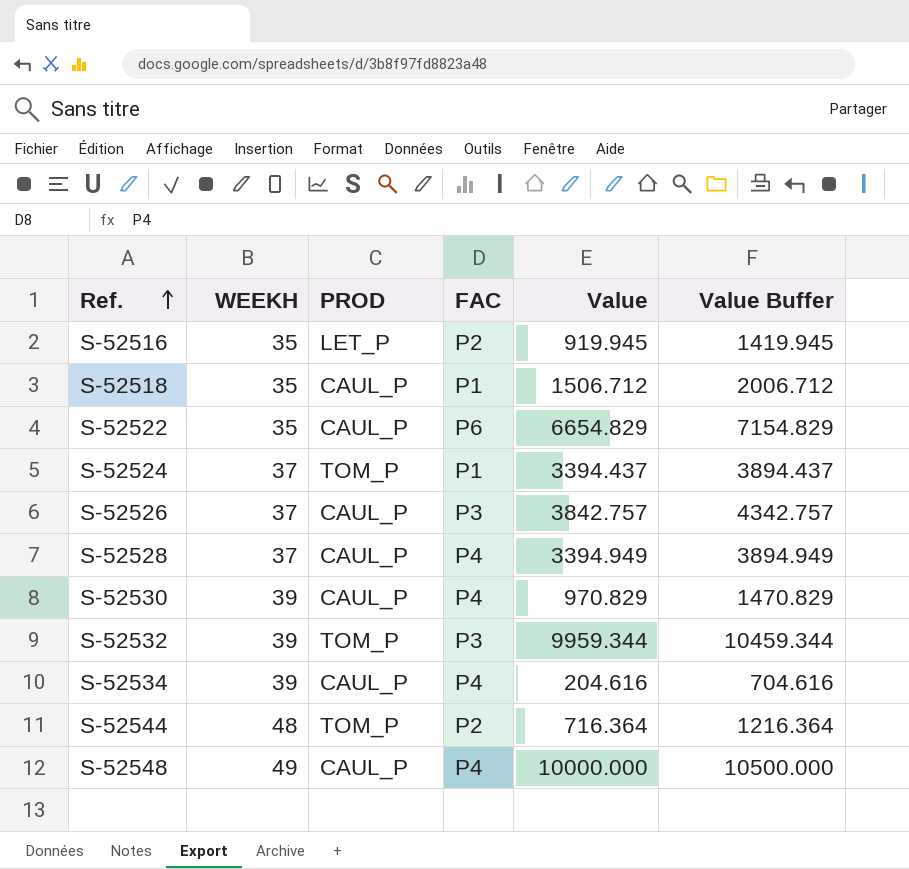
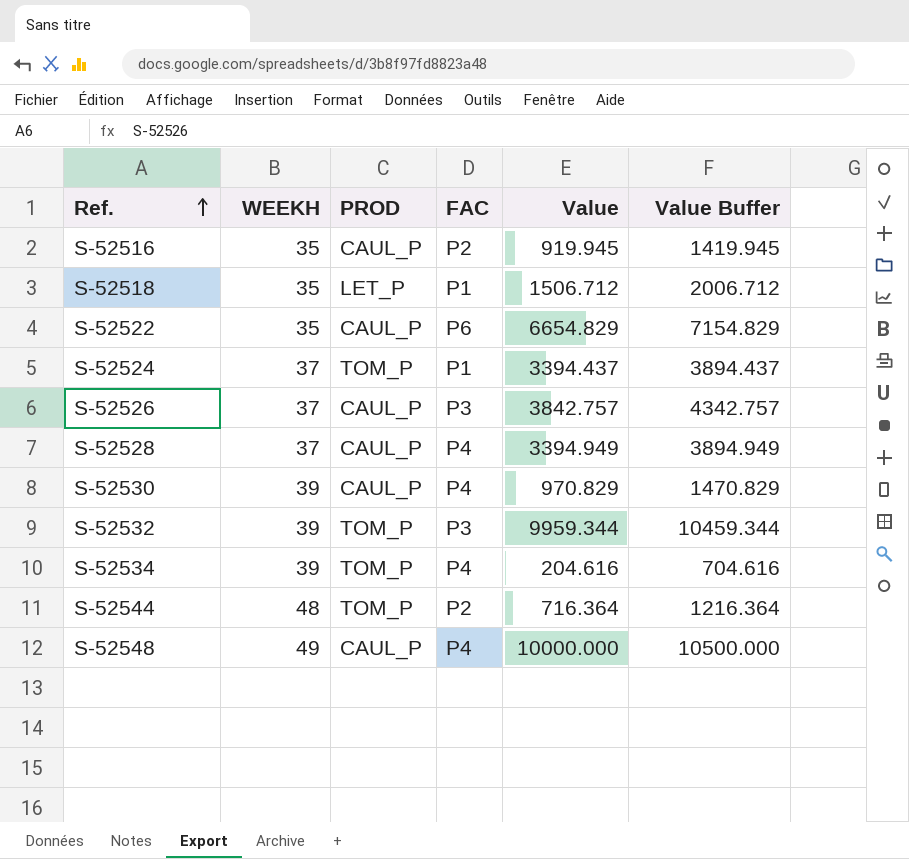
S-52516 | PROD: LET_P -> CAUL_P
S-52518 | PROD: CAUL_P -> LET_P
S-52534 | PROD: CAUL_P -> TOM_P

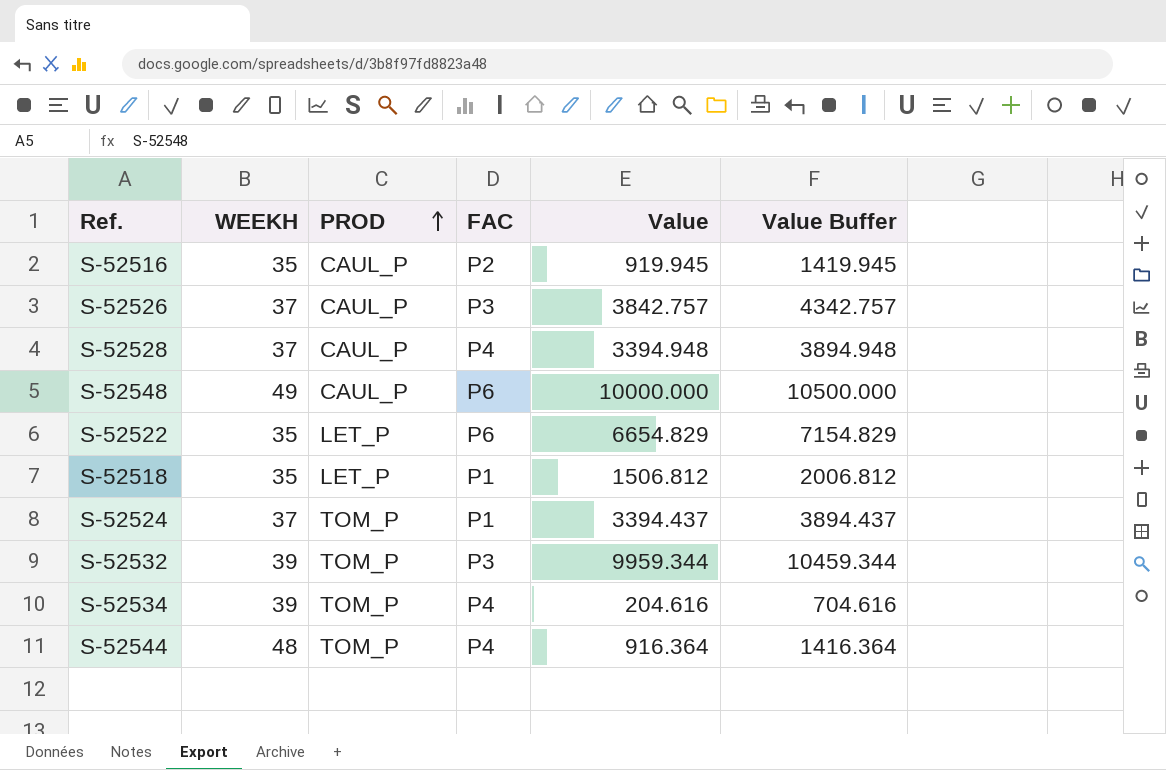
row order: Ref. ascending -> PROD ascending
row S-52530: 39 | CAUL_P | P4 | 970.829 | 1470.829 -> none
S-52528 | Value: 3394.949 -> 3394.948
S-52528 | Value Buffer: 3894.949 -> 3894.948
S-52548 | FAC: P4 -> P6
S-52522 | PROD: CAUL_P -> LET_P
S-52518 | Value: 1506.712 -> 1506.812
S-52518 | Value Buffer: 2006.712 -> 2006.812
S-52544 | FAC: P2 -> P4
S-52544 | Value: 716.364 -> 916.364
S-52544 | Value Buffer: 1216.364 -> 1416.364

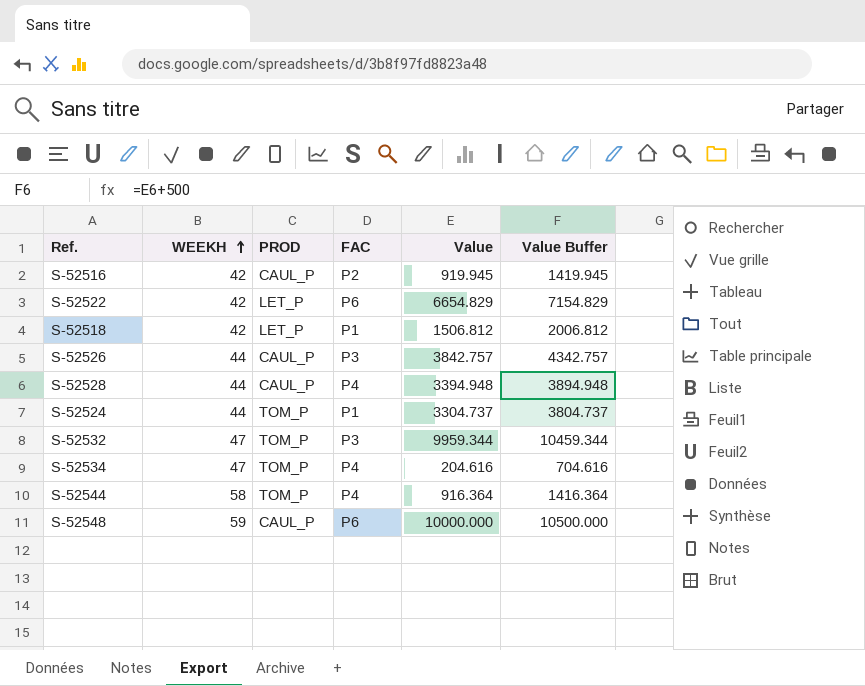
row order: PROD ascending -> WEEKH ascending
S-52516 | WEEKH: 35 -> 42
S-52522 | WEEKH: 35 -> 42
S-52518 | WEEKH: 35 -> 42
S-52526 | WEEKH: 37 -> 44
S-52528 | WEEKH: 37 -> 44
S-52524 | WEEKH: 37 -> 44
S-52524 | Value: 3394.437 -> 3304.737
S-52524 | Value Buffer: 3894.437 -> 3804.737
S-52532 | WEEKH: 39 -> 47
S-52534 | WEEKH: 39 -> 47
S-52544 | WEEKH: 48 -> 58
S-52548 | WEEKH: 49 -> 59

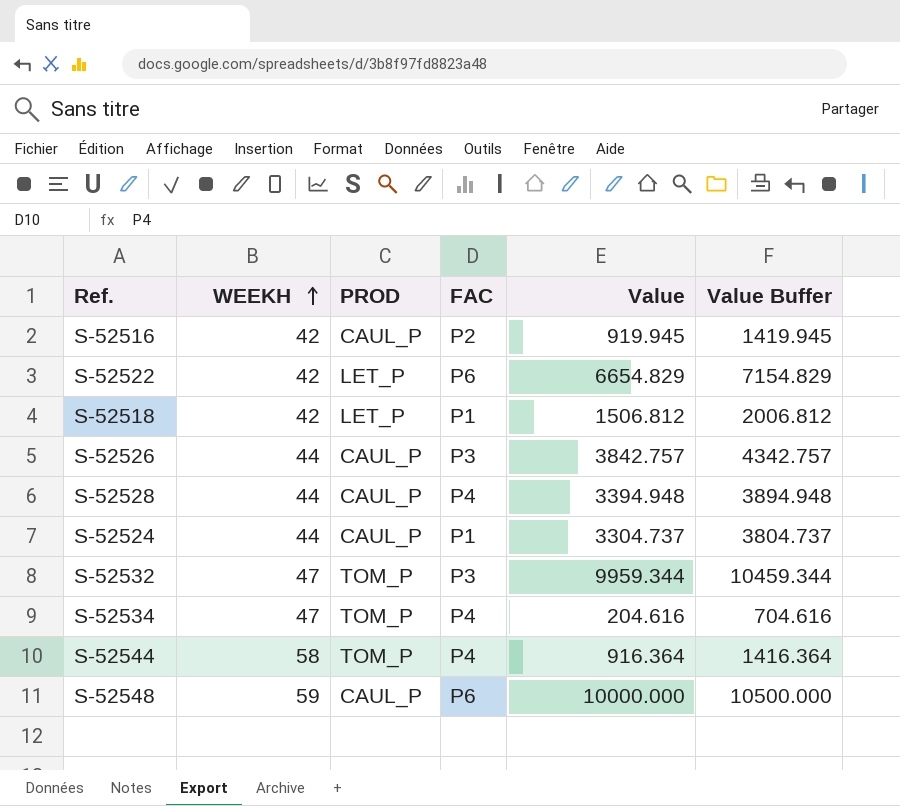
S-52524 | PROD: TOM_P -> CAUL_P

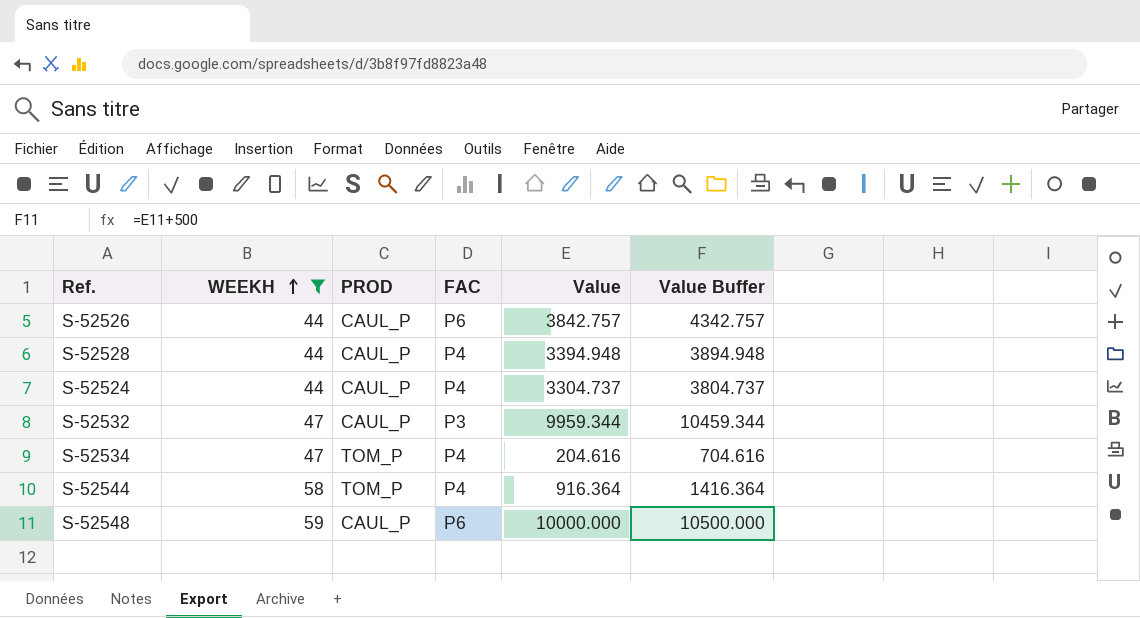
filter: none -> WEEKH != 42
S-52526 | FAC: P3 -> P6
S-52524 | FAC: P1 -> P4
S-52532 | PROD: TOM_P -> CAUL_P

